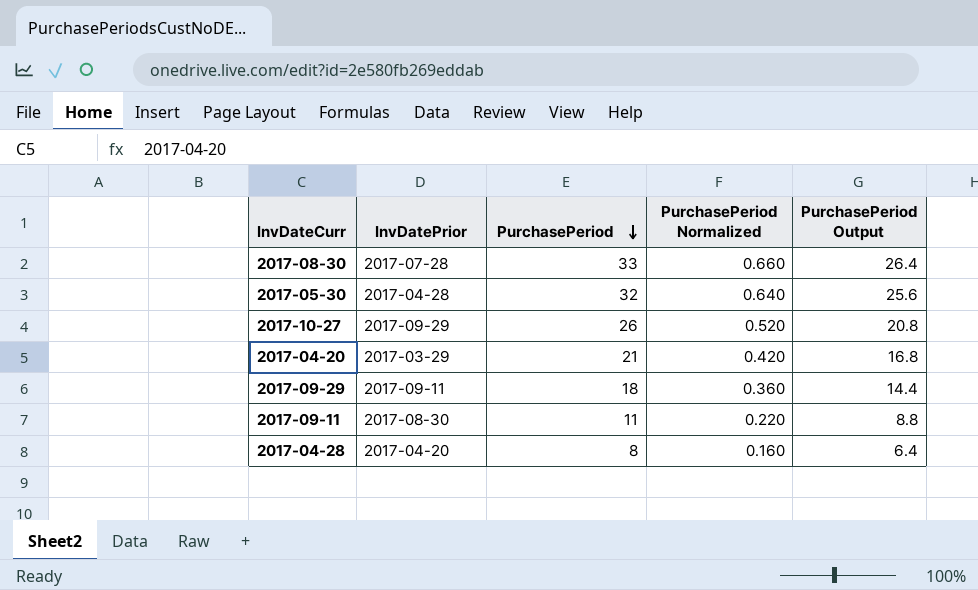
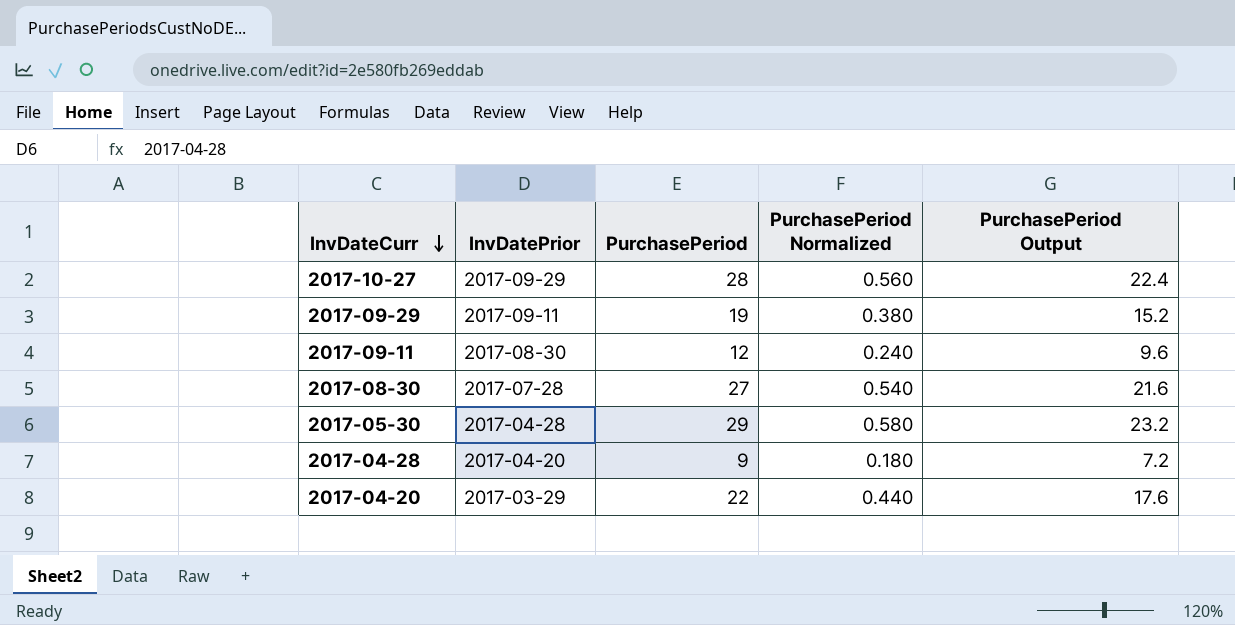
row order: PurchasePeriod descending -> InvDateCurr descending
2017-10-27 | PurchasePeriod: 26 -> 28
2017-10-27 | PurchasePeriod Normalized: 0.520 -> 0.560
2017-10-27 | PurchasePeriod Output: 20.8 -> 22.4
2017-09-29 | PurchasePeriod: 18 -> 19
2017-09-29 | PurchasePeriod Normalized: 0.360 -> 0.380
2017-09-29 | PurchasePeriod Output: 14.4 -> 15.2
2017-09-11 | PurchasePeriod: 11 -> 12
2017-09-11 | PurchasePeriod Normalized: 0.220 -> 0.240
2017-09-11 | PurchasePeriod Output: 8.8 -> 9.6
2017-08-30 | PurchasePeriod: 33 -> 27
2017-08-30 | PurchasePeriod Normalized: 0.660 -> 0.540
2017-08-30 | PurchasePeriod Output: 26.4 -> 21.6
2017-05-30 | PurchasePeriod: 32 -> 29
2017-05-30 | PurchasePeriod Normalized: 0.640 -> 0.580
2017-05-30 | PurchasePeriod Output: 25.6 -> 23.2
2017-04-28 | PurchasePeriod: 8 -> 9
2017-04-28 | PurchasePeriod Normalized: 0.160 -> 0.180
2017-04-28 | PurchasePeriod Output: 6.4 -> 7.2
2017-04-20 | PurchasePeriod: 21 -> 22
2017-04-20 | PurchasePeriod Normalized: 0.420 -> 0.440
2017-04-20 | PurchasePeriod Output: 16.8 -> 17.6

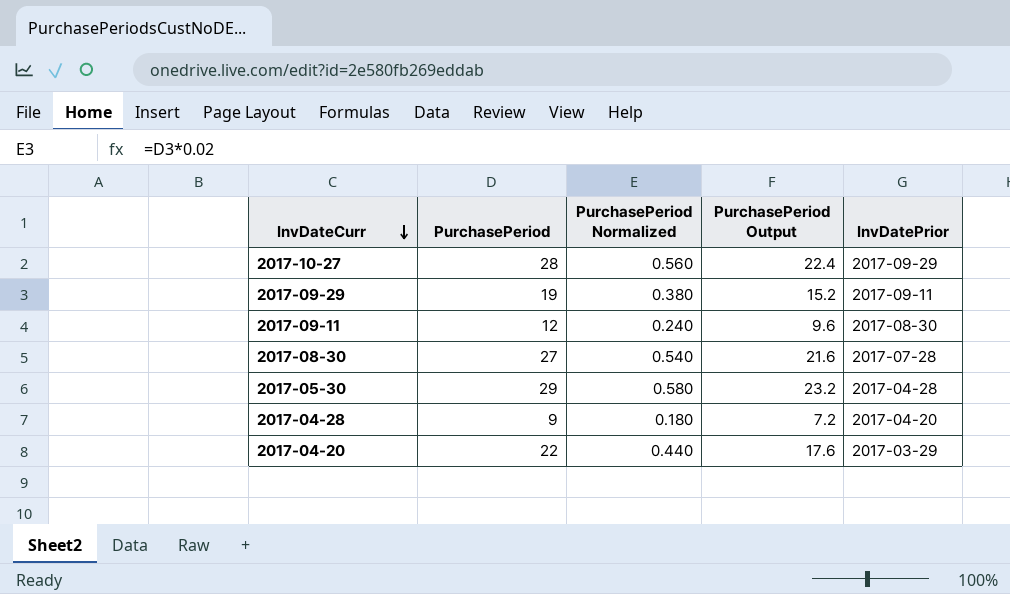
column InvDatePrior | position: 2 -> 5

